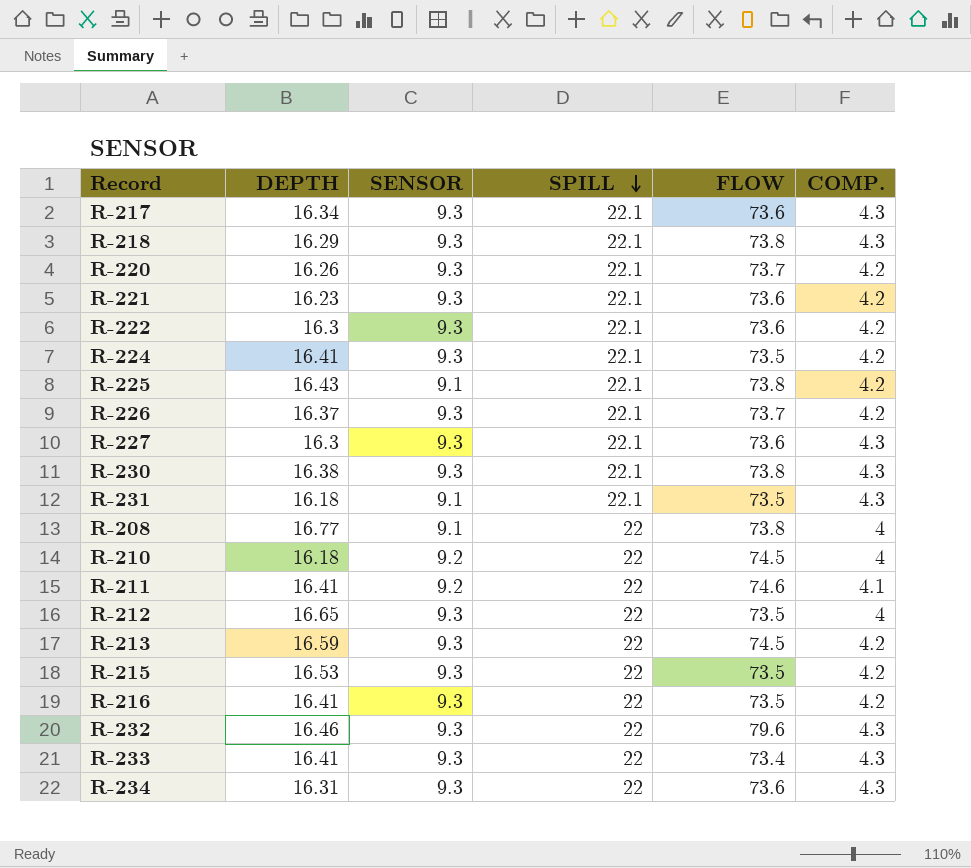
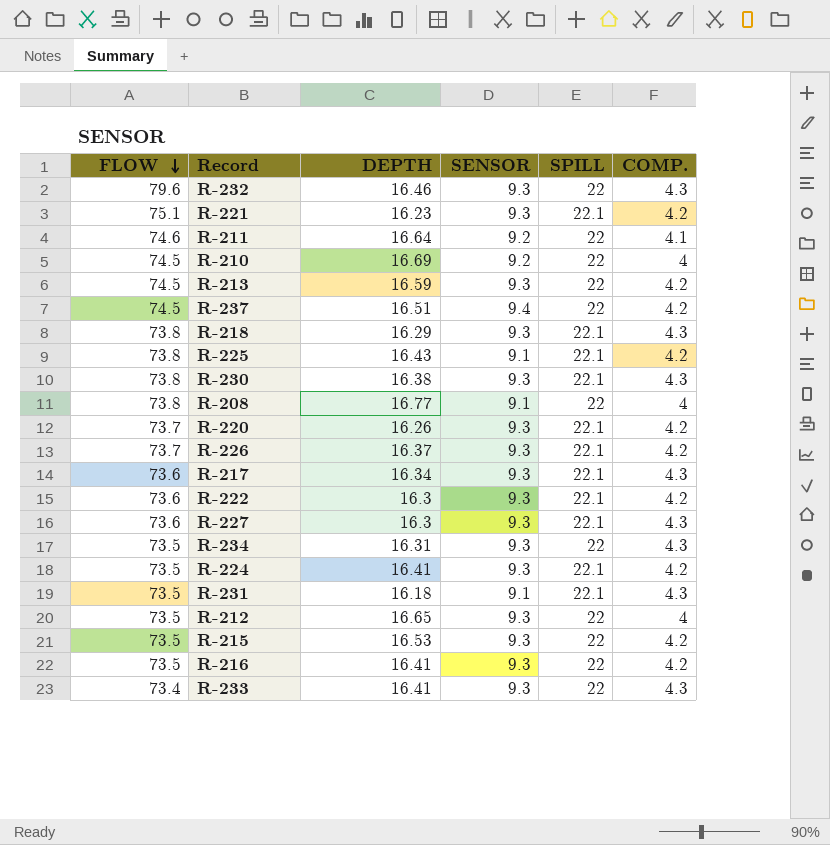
row order: SPILL descending -> FLOW descending
column FLOW | position: 5 -> 1
R-221 | FLOW: 73.6 -> 75.1
R-211 | DEPTH: 16.41 -> 16.64
R-210 | DEPTH: 16.18 -> 16.69
row R-237: none -> 74.5 | 16.51 | 9.4 | 22 | 4.2
R-234 | FLOW: 73.6 -> 73.5

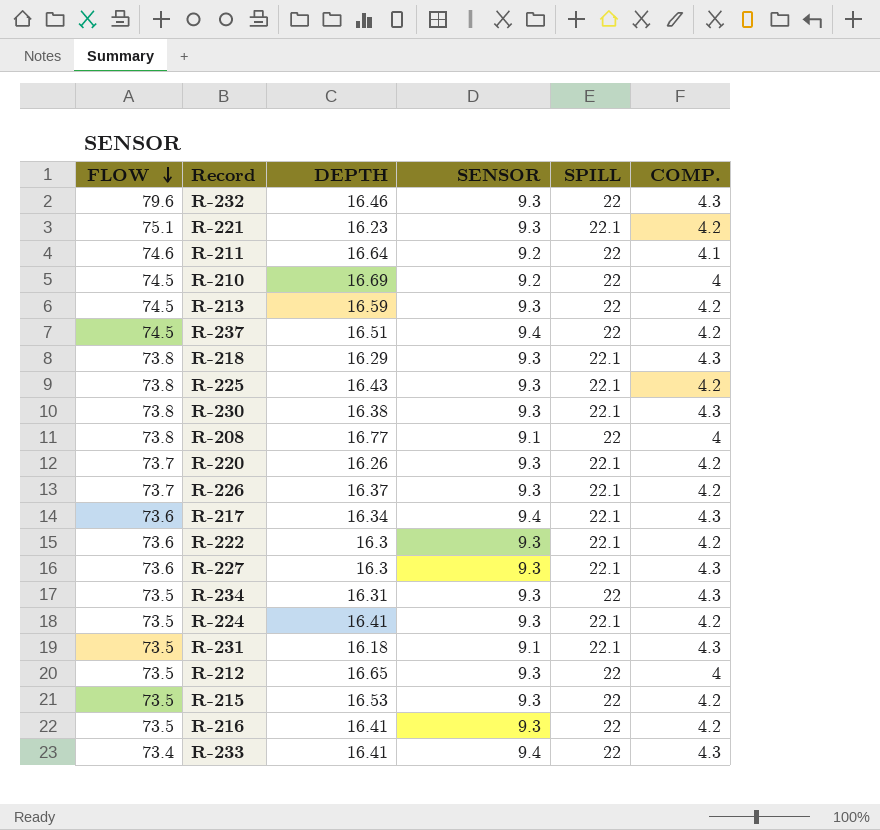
R-225 | SENSOR: 9.1 -> 9.3
R-217 | SENSOR: 9.3 -> 9.4
R-233 | SENSOR: 9.3 -> 9.4

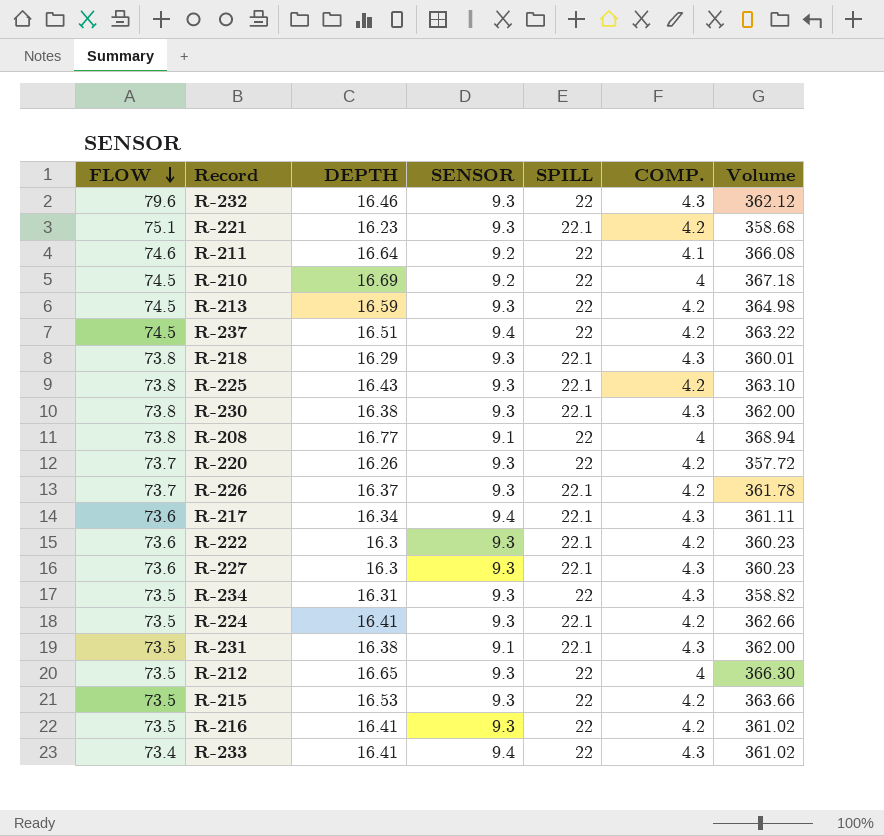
column Volume | formula: none -> [DEPTH] * [SPILL]
R-220 | SPILL: 22.1 -> 22
R-231 | DEPTH: 16.18 -> 16.38

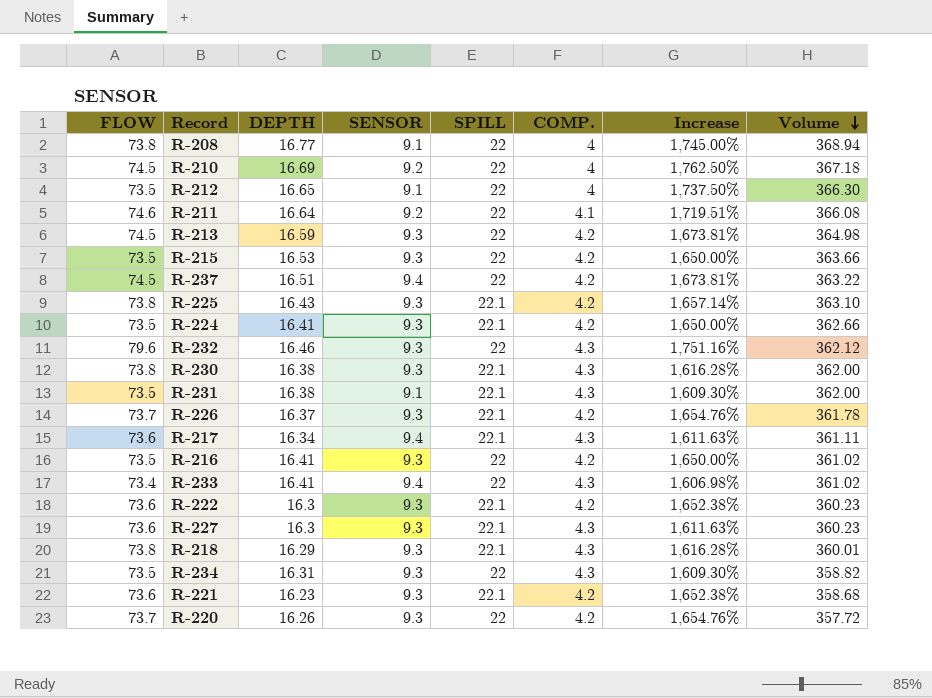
row order: FLOW descending -> Volume descending
column Increase | formula: none -> ([FLOW] - [COMP.]) / [COMP.]
R-212 | SENSOR: 9.3 -> 9.1
R-221 | FLOW: 75.1 -> 73.6

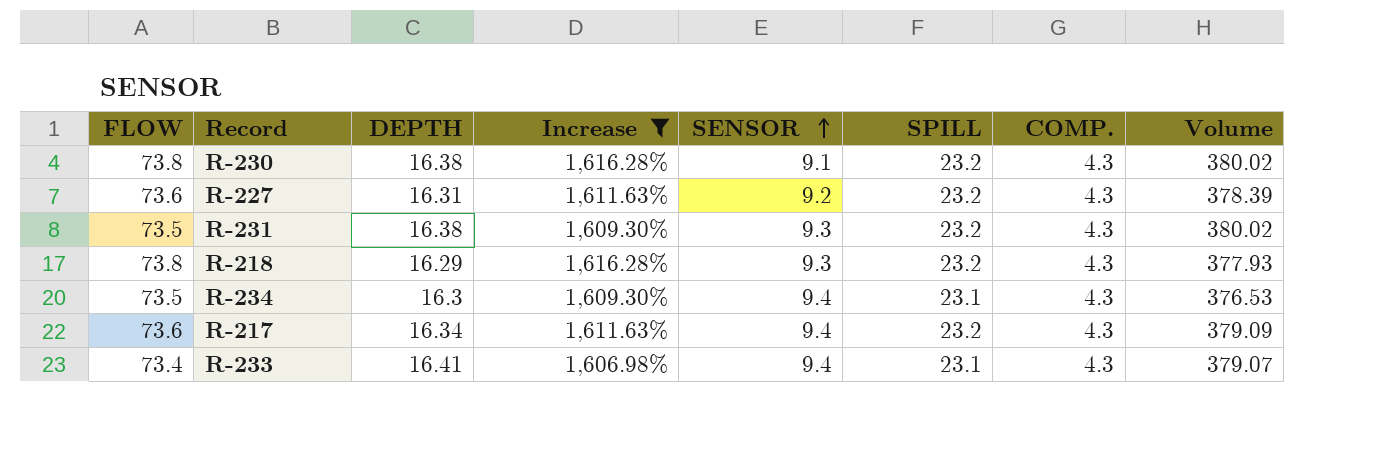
filter: none -> Increase <= 1,616.28%
row order: Volume descending -> SENSOR ascending
column Increase | position: 7 -> 4
R-230 | SENSOR: 9.3 -> 9.1
R-230 | SPILL: 22.1 -> 23.2
R-230 | Volume: 362.00 -> 380.02
R-227 | DEPTH: 16.3 -> 16.31
R-227 | SENSOR: 9.3 -> 9.2
R-227 | SPILL: 22.1 -> 23.2
R-227 | Volume: 360.23 -> 378.39
R-231 | SENSOR: 9.1 -> 9.3
R-231 | SPILL: 22.1 -> 23.2
R-231 | Volume: 362.00 -> 380.02
R-218 | SPILL: 22.1 -> 23.2
R-218 | Volume: 360.01 -> 377.93
R-234 | DEPTH: 16.31 -> 16.3
R-234 | SENSOR: 9.3 -> 9.4
R-234 | SPILL: 22 -> 23.1
R-234 | Volume: 358.82 -> 376.53
R-217 | SPILL: 22.1 -> 23.2
R-217 | Volume: 361.11 -> 379.09
R-233 | SPILL: 22 -> 23.1
R-233 | Volume: 361.02 -> 379.07

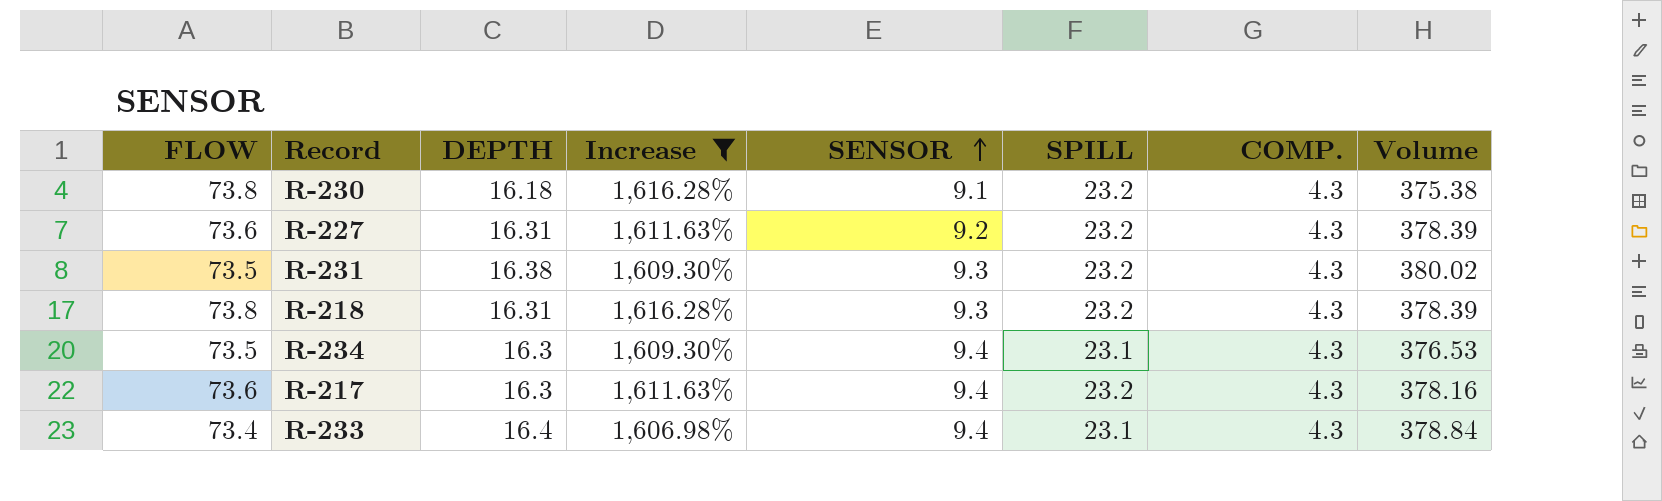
R-230 | DEPTH: 16.38 -> 16.18
R-230 | Volume: 380.02 -> 375.38
R-218 | DEPTH: 16.29 -> 16.31
R-218 | Volume: 377.93 -> 378.39
R-217 | DEPTH: 16.34 -> 16.3
R-217 | Volume: 379.09 -> 378.16
R-233 | DEPTH: 16.41 -> 16.4
R-233 | Volume: 379.07 -> 378.84

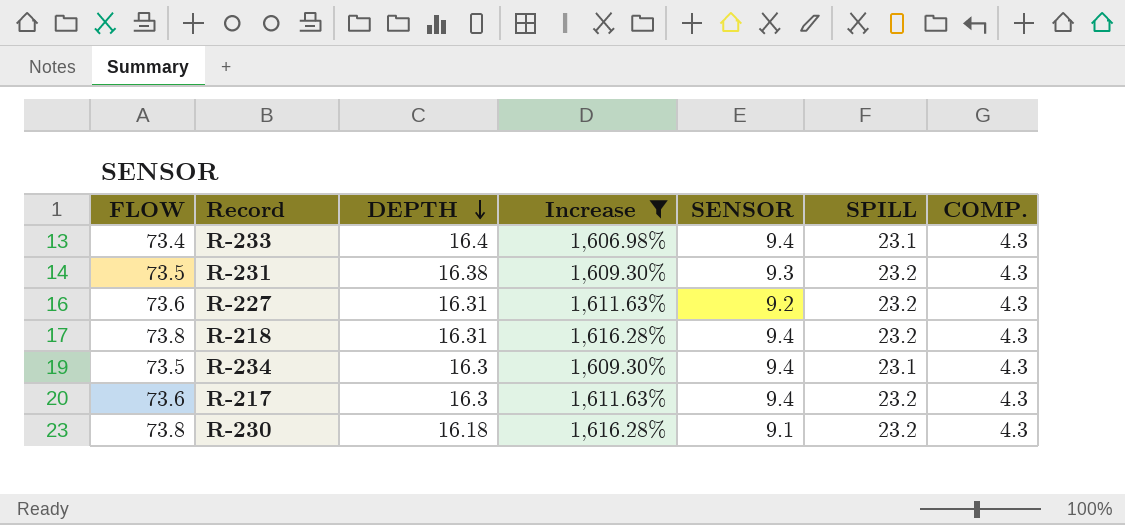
row order: SENSOR ascending -> DEPTH descending
column Volume | formula: [DEPTH] * [SPILL] -> none
R-218 | SENSOR: 9.3 -> 9.4

